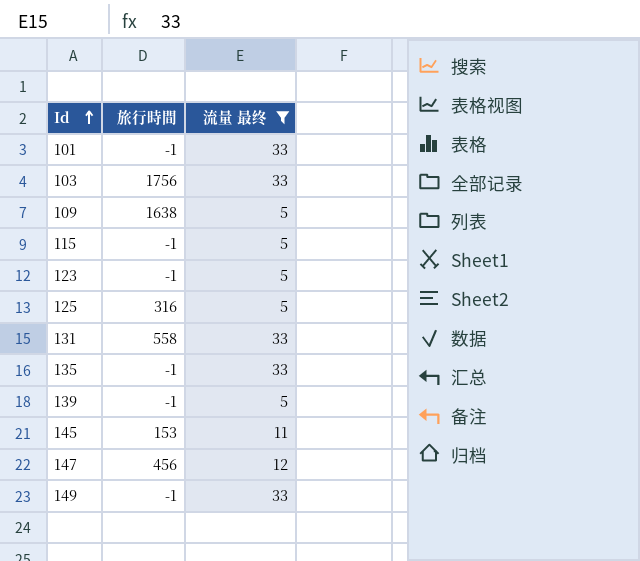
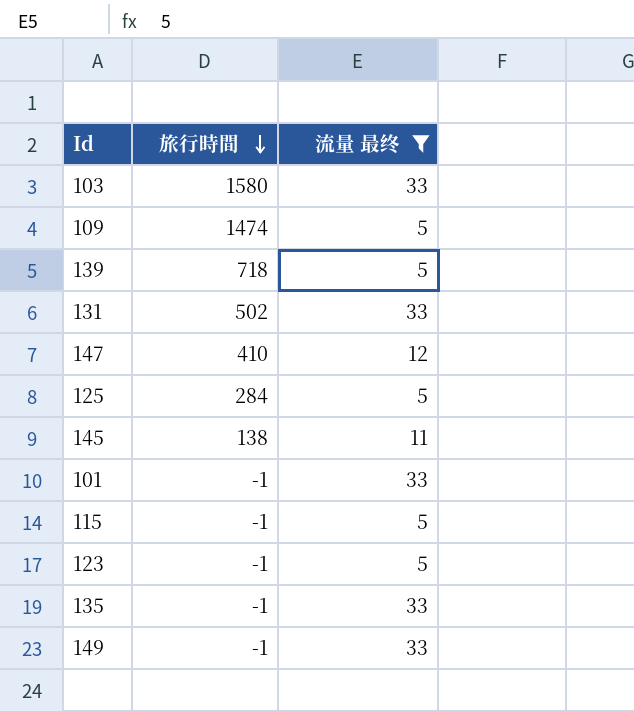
row order: Id ascending -> 旅行時間 descending
103 | 旅行時間: 1756 -> 1580
109 | 旅行時間: 1638 -> 1474
139 | 旅行時間: -1 -> 718
131 | 旅行時間: 558 -> 502
147 | 旅行時間: 456 -> 410
125 | 旅行時間: 316 -> 284
145 | 旅行時間: 153 -> 138

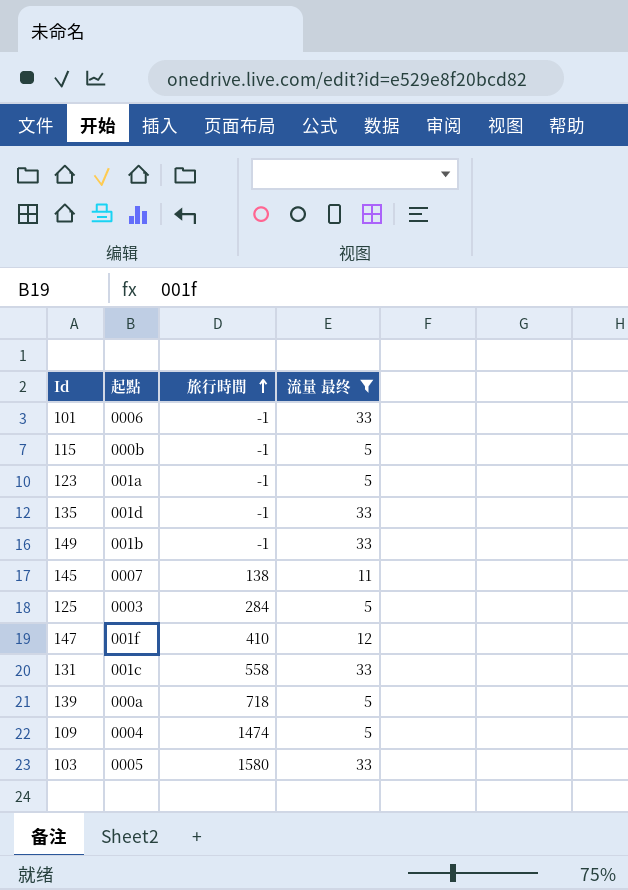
row order: 旅行時間 descending -> 旅行時間 ascending
column 起點 | position: none -> 2
131 | 旅行時間: 502 -> 558

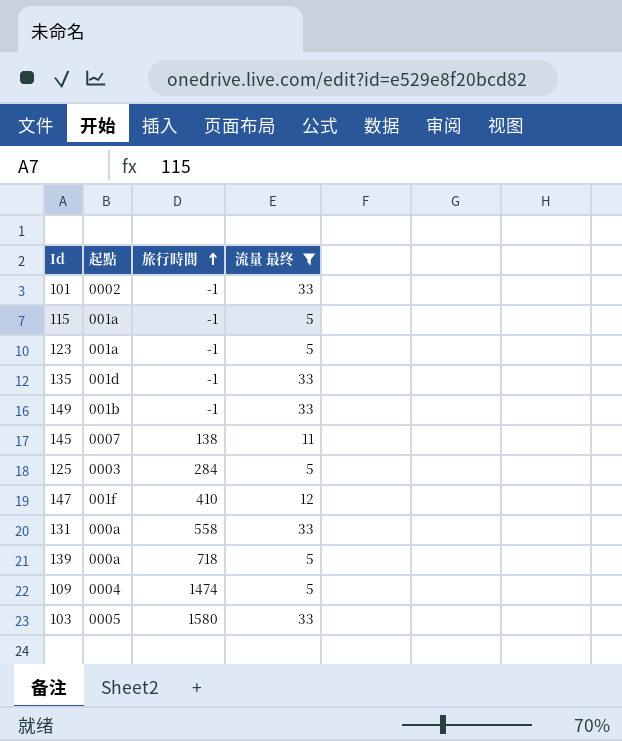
101 | 起點: 0006 -> 0002
115 | 起點: 000b -> 001a
131 | 起點: 001c -> 000a

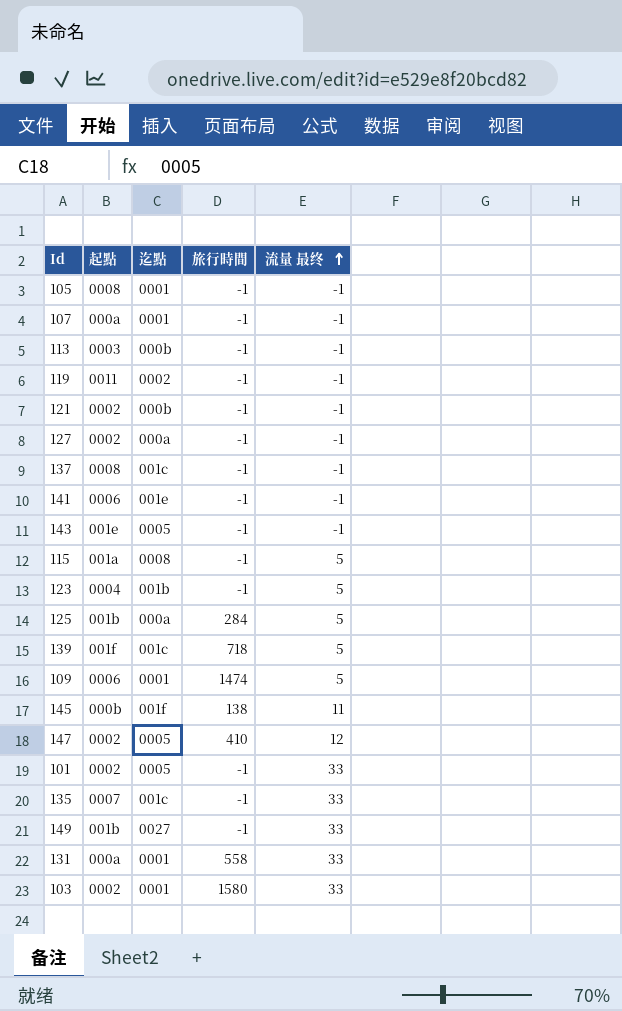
filter: 流量 最终 != -1 -> none
row order: 旅行時間 ascending -> 流量 最终 ascending
column 迄點 | position: none -> 3
123 | 起點: 001a -> 0004
125 | 起點: 0003 -> 001b
139 | 起點: 000a -> 001f
109 | 起點: 0004 -> 0006
145 | 起點: 0007 -> 000b
147 | 起點: 001f -> 0002
135 | 起點: 001d -> 0007
103 | 起點: 0005 -> 0002

